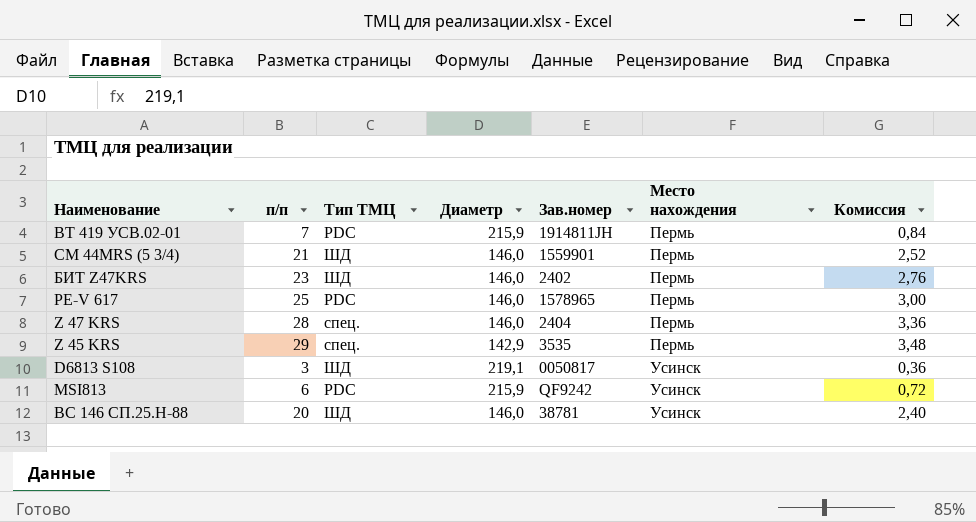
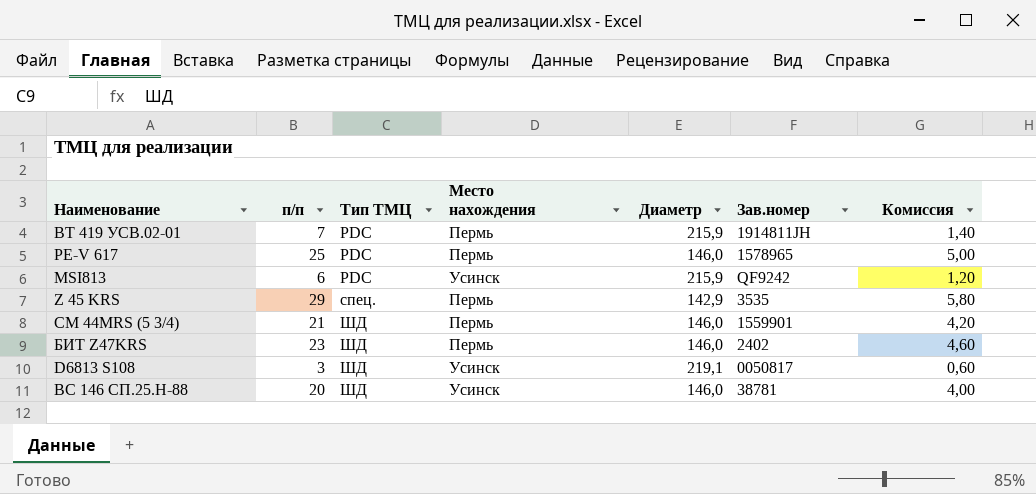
row order: Место нахождения ascending -> Тип ТМЦ ascending
column Место нахождения | position: 6 -> 4
column Комиссия | formula: [п/п] * 0,12 -> [п/п] * 0,2
row Z 47 KRS: 28 | спец. | 146,0 | 2404 | Пермь | 3,36 -> none

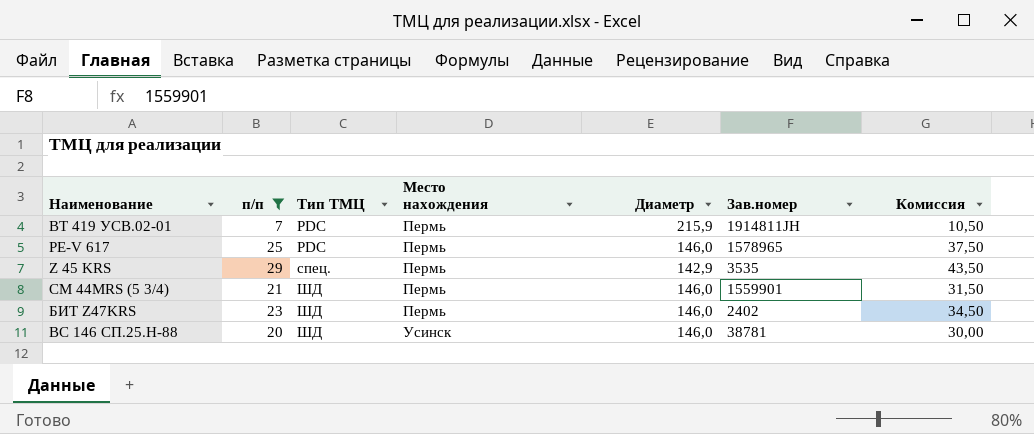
filter: none -> п/п >= 7
column Комиссия | formula: [п/п] * 0,2 -> [п/п] * 1,5

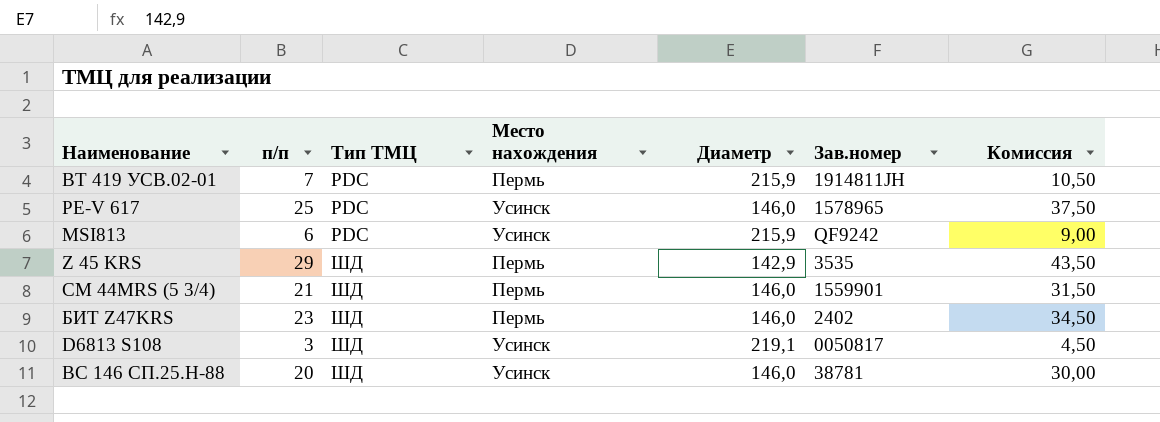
filter: п/п >= 7 -> none
PE-V 617 | Место нахождения: Пермь -> Усинск
Z 45 KRS | Тип ТМЦ: спец. -> ШД

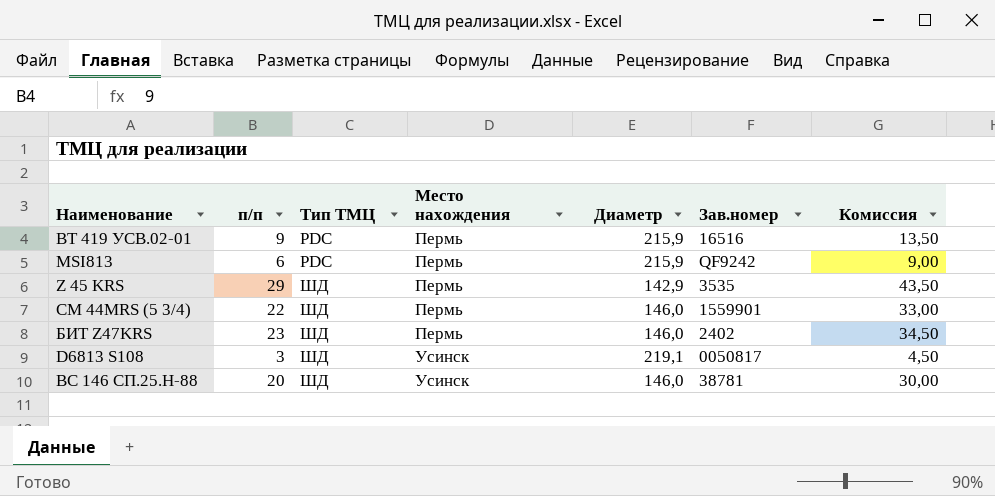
row PE-V 617: 25 | PDC | Усинск | 146,0 | 1578965 | 37,50 -> none
ВТ 419 УСВ.02-01 | п/п: 7 -> 9
ВТ 419 УСВ.02-01 | Зав.номер: 1914811JH -> 16516
ВТ 419 УСВ.02-01 | Комиссия: 10,50 -> 13,50
MSI813 | Место нахождения: Усинск -> Пермь
CM 44MRS (5 3/4) | п/п: 21 -> 22
CM 44MRS (5 3/4) | Комиссия: 31,50 -> 33,00

